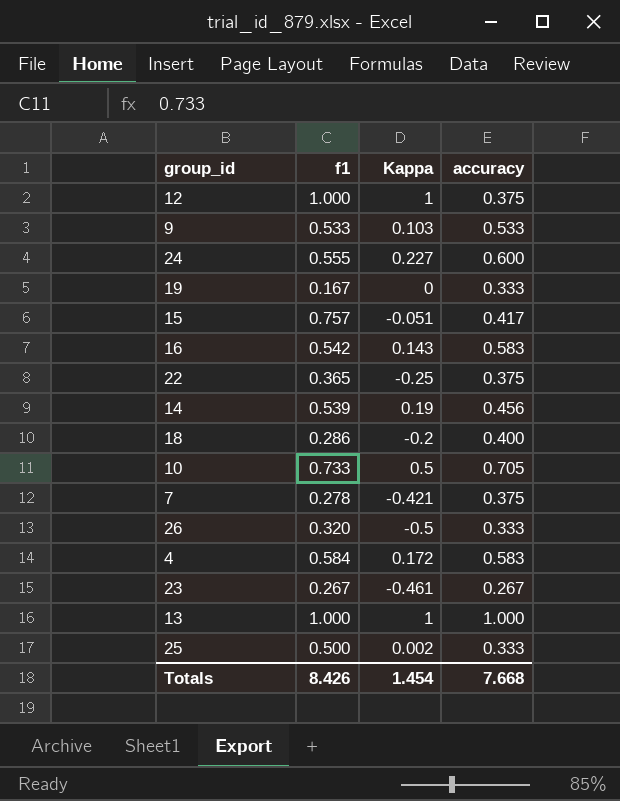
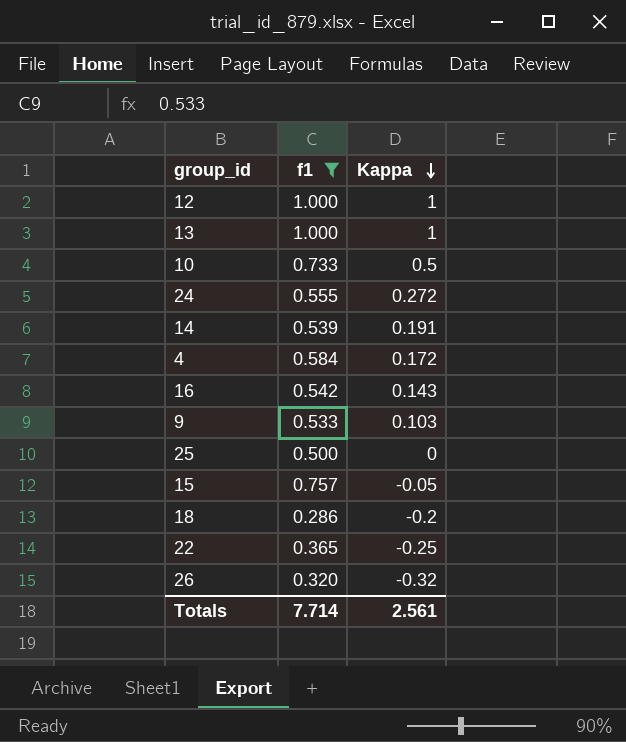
filter: none -> f1 >= 0.286
row order: none -> Kappa descending
column accuracy | position: 4 -> none
24 | Kappa: 0.227 -> 0.272
14 | Kappa: 0.19 -> 0.191
25 | Kappa: 0.002 -> 0
15 | Kappa: -0.051 -> -0.05
26 | Kappa: -0.5 -> -0.32
Totals | f1: 8.426 -> 7.714
Totals | Kappa: 1.454 -> 2.561

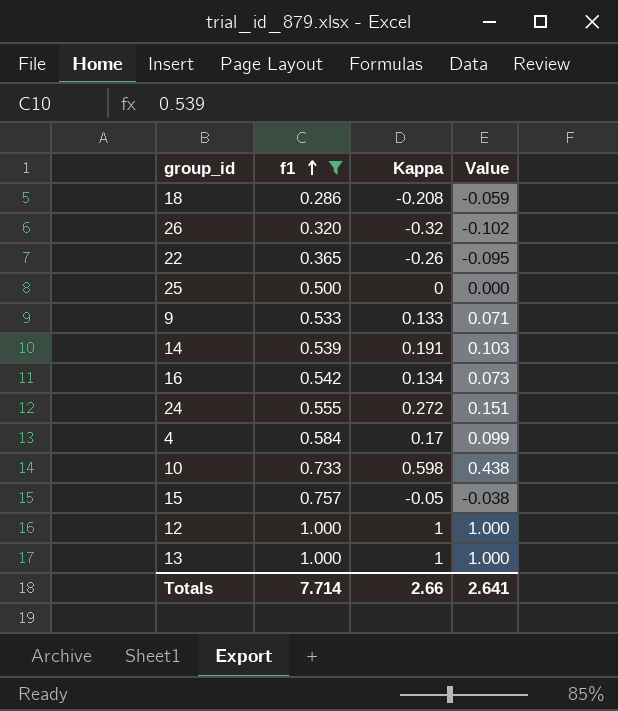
row order: Kappa descending -> f1 ascending
column Value | formula: none -> [f1] * [Kappa]
18 | Kappa: -0.2 -> -0.208
22 | Kappa: -0.25 -> -0.26
9 | Kappa: 0.103 -> 0.133
16 | Kappa: 0.143 -> 0.134
4 | Kappa: 0.172 -> 0.17
10 | Kappa: 0.5 -> 0.598
Totals | Kappa: 2.561 -> 2.66

